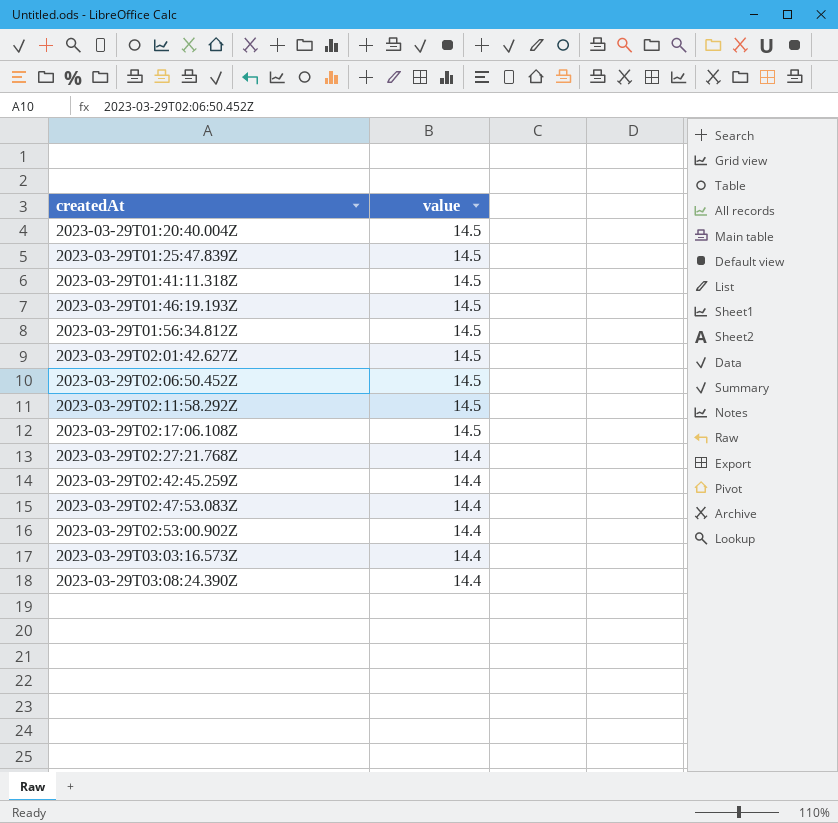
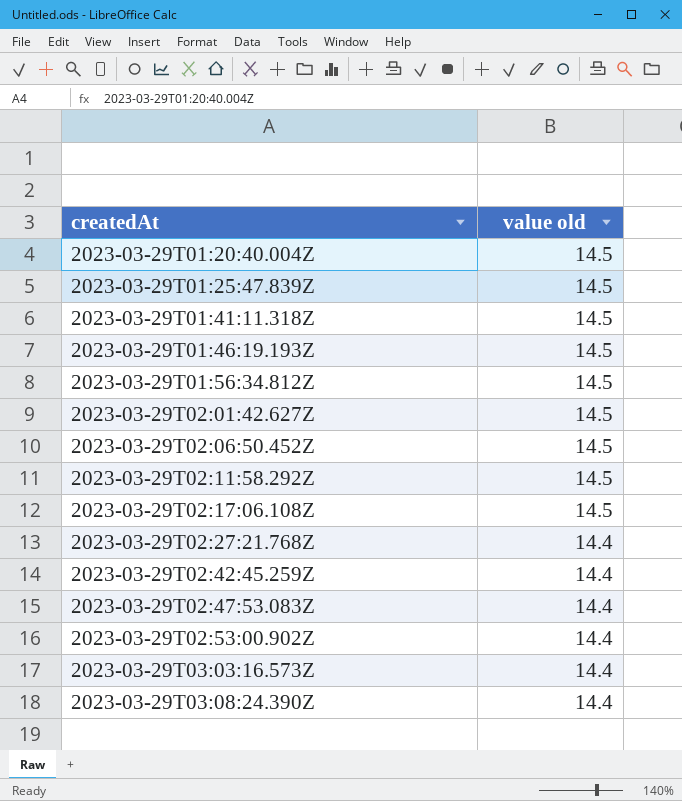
column name: value -> value old

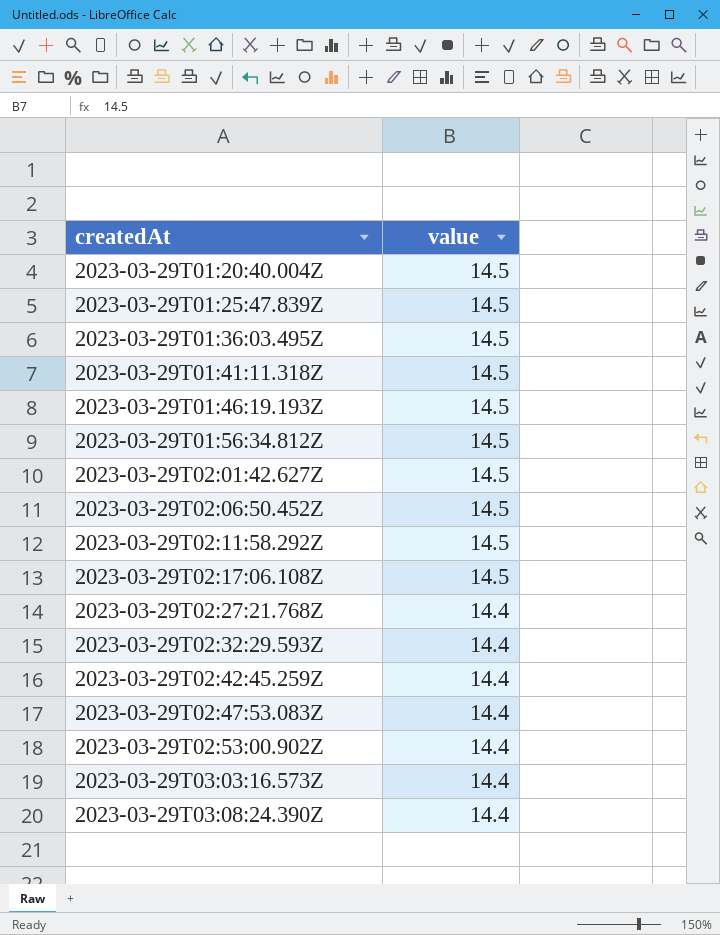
column name: value old -> value
row 2023-03-29T01:36:03.495Z: none -> 14.5
row 2023-03-29T02:32:29.593Z: none -> 14.4

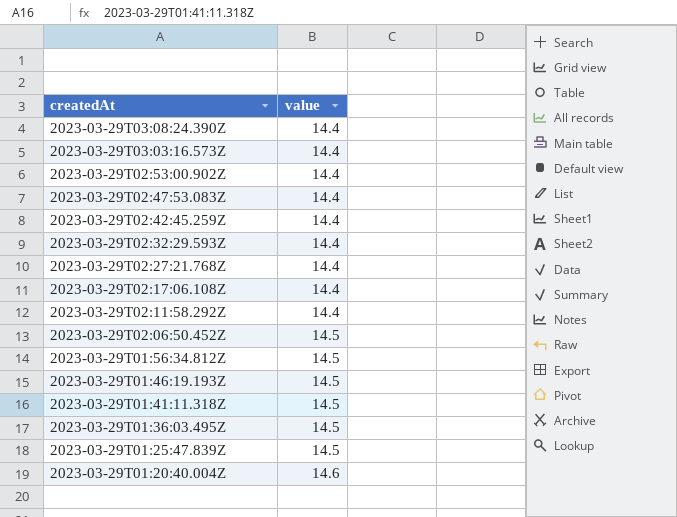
row order: createdAt ascending -> createdAt descending
row 2023-03-29T02:01:42.627Z: 14.5 -> none
2023-03-29T02:17:06.108Z | value: 14.5 -> 14.4
2023-03-29T02:11:58.292Z | value: 14.5 -> 14.4
2023-03-29T01:20:40.004Z | value: 14.5 -> 14.6

